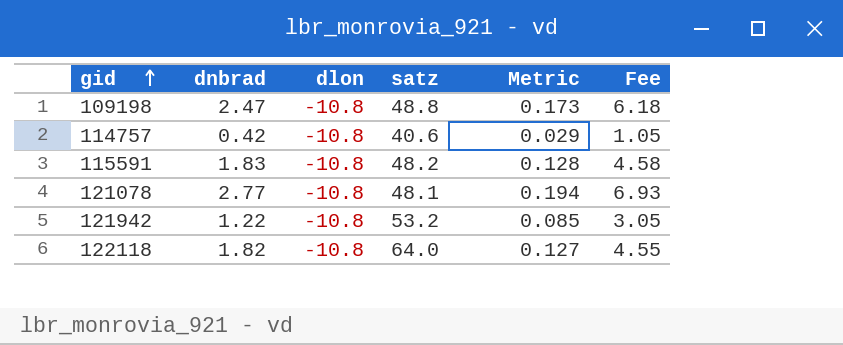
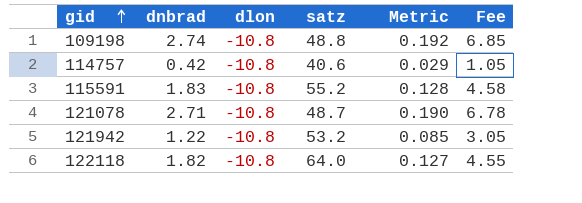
109198 | dnbrad: 2.47 -> 2.74
109198 | Metric: 0.173 -> 0.192
109198 | Fee: 6.18 -> 6.85
115591 | satz: 48.2 -> 55.2
121078 | dnbrad: 2.77 -> 2.71
121078 | satz: 48.1 -> 48.7
121078 | Metric: 0.194 -> 0.190
121078 | Fee: 6.93 -> 6.78

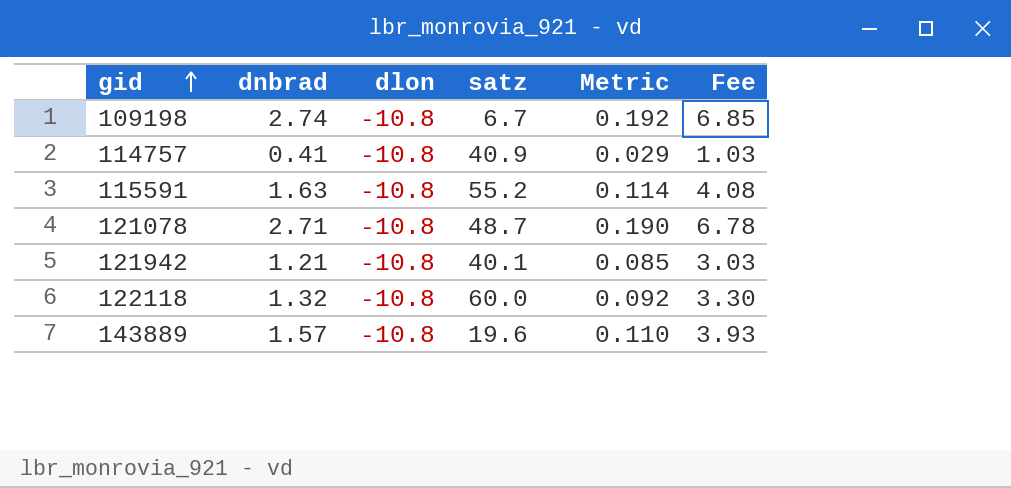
109198 | satz: 48.8 -> 6.7
114757 | dnbrad: 0.42 -> 0.41
114757 | satz: 40.6 -> 40.9
114757 | Fee: 1.05 -> 1.03
115591 | dnbrad: 1.83 -> 1.63
115591 | Metric: 0.128 -> 0.114
115591 | Fee: 4.58 -> 4.08
121942 | dnbrad: 1.22 -> 1.21
121942 | satz: 53.2 -> 40.1
121942 | Fee: 3.05 -> 3.03
122118 | dnbrad: 1.82 -> 1.32
122118 | satz: 64.0 -> 60.0
122118 | Metric: 0.127 -> 0.092
122118 | Fee: 4.55 -> 3.30
row 143889: none -> 1.57 | -10.8 | 19.6 | 0.110 | 3.93

